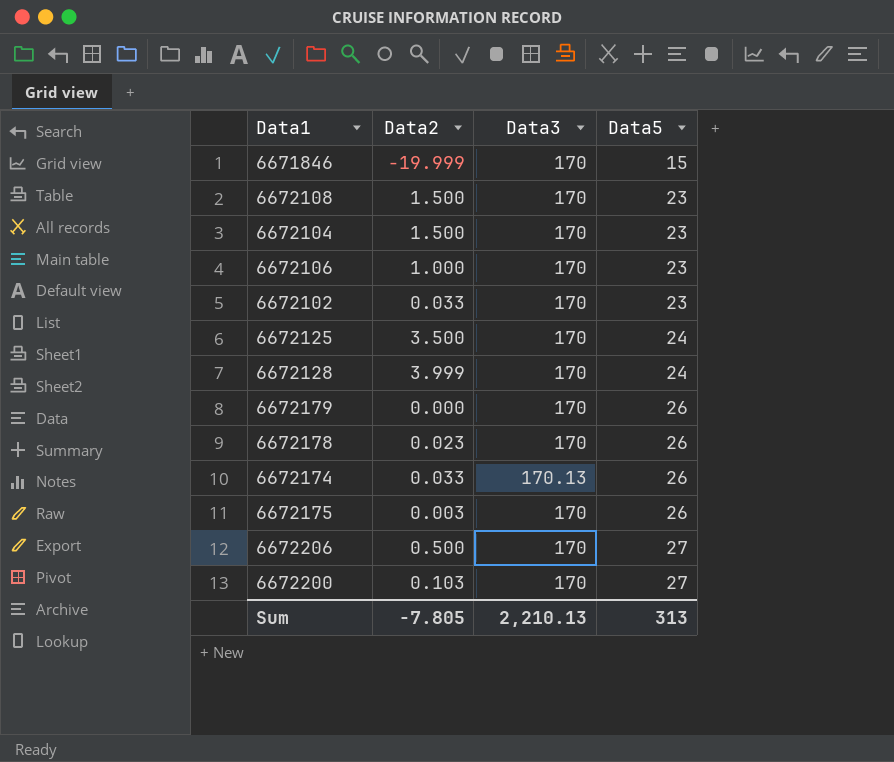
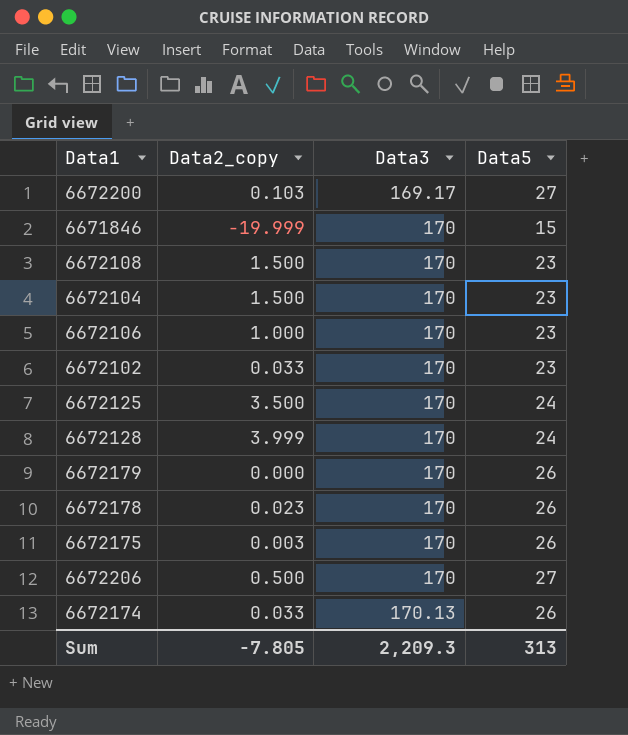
row order: Data5 ascending -> Data3 ascending
column name: Data2 -> Data2_copy
6672200 | Data3: 170 -> 169.17
Sum | Data3: 2,210.13 -> 2,209.3

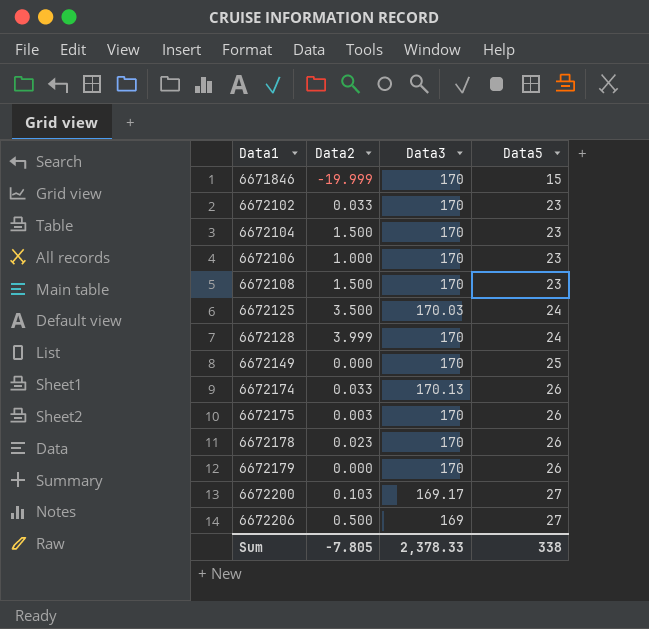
row order: Data3 ascending -> Data1 ascending
column name: Data2_copy -> Data2
6672125 | Data3: 170 -> 170.03
row 6672149: none -> 0.000 | 170 | 25
6672206 | Data3: 170 -> 169
Sum | Data3: 2,209.3 -> 2,378.33
Sum | Data5: 313 -> 338

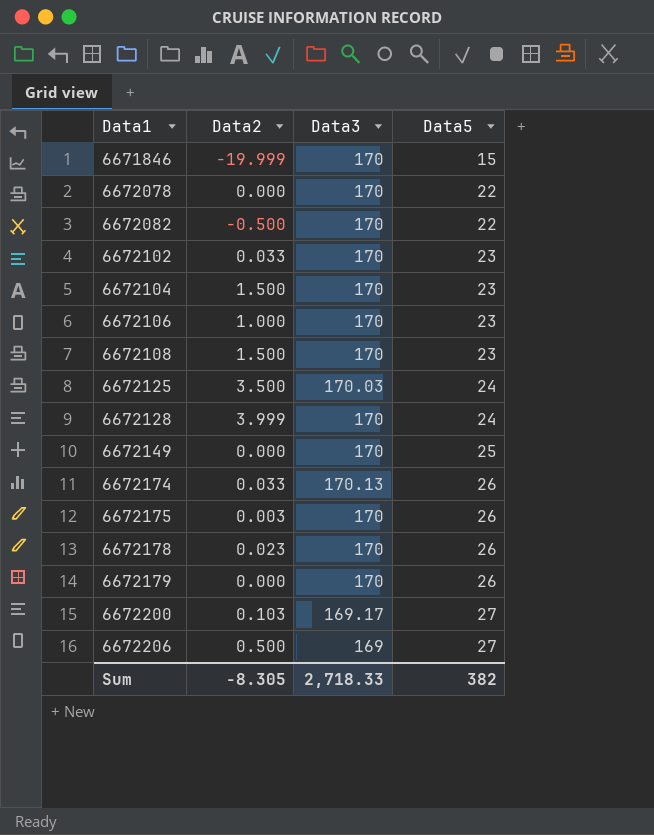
row 6672078: none -> 0.000 | 170 | 22
row 6672082: none -> -0.500 | 170 | 22
Sum | Data2: -7.805 -> -8.305
Sum | Data3: 2,378.33 -> 2,718.33
Sum | Data5: 338 -> 382

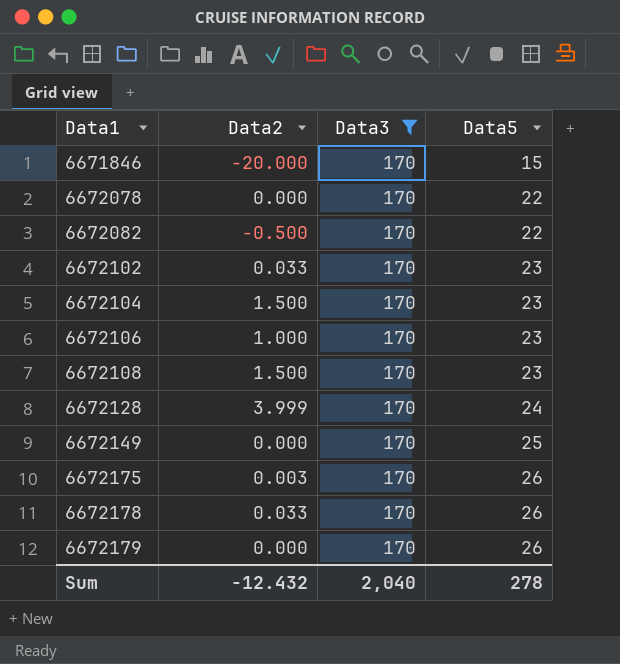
filter: none -> Data3 = 170
6671846 | Data2: -19.999 -> -20.000
6672178 | Data2: 0.023 -> 0.033
Sum | Data2: -8.305 -> -12.432
Sum | Data3: 2,718.33 -> 2,040
Sum | Data5: 382 -> 278

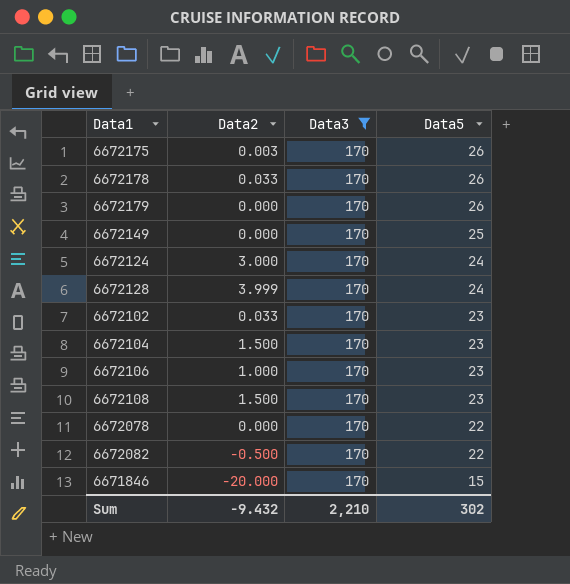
row order: Data1 ascending -> Data5 descending
row 6672124: none -> 3.000 | 170 | 24
Sum | Data2: -12.432 -> -9.432
Sum | Data3: 2,040 -> 2,210
Sum | Data5: 278 -> 302

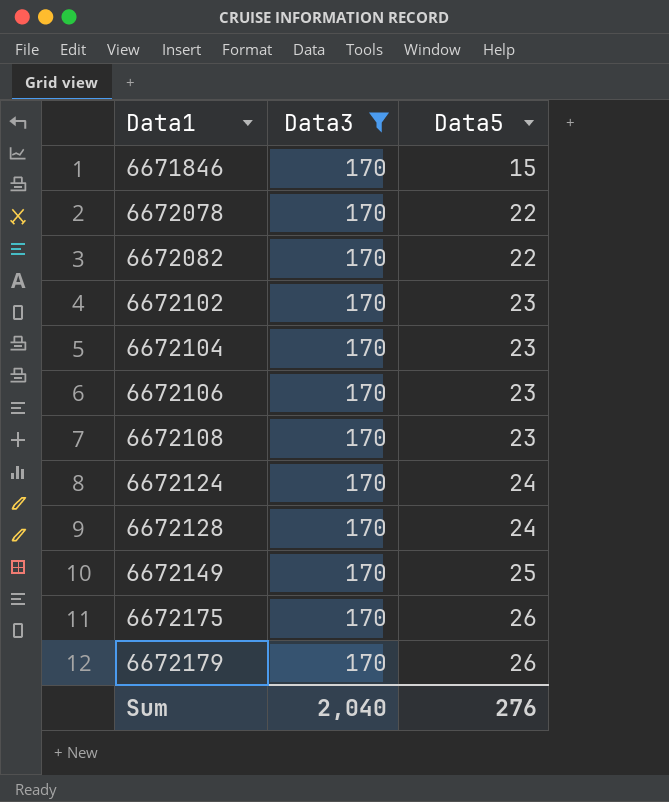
row order: Data5 descending -> Data1 ascending
column Data2 | position: 2 -> none
row 6672178: 0.033 | 170 | 26 -> none
Sum | Data3: 2,210 -> 2,040
Sum | Data5: 302 -> 276

